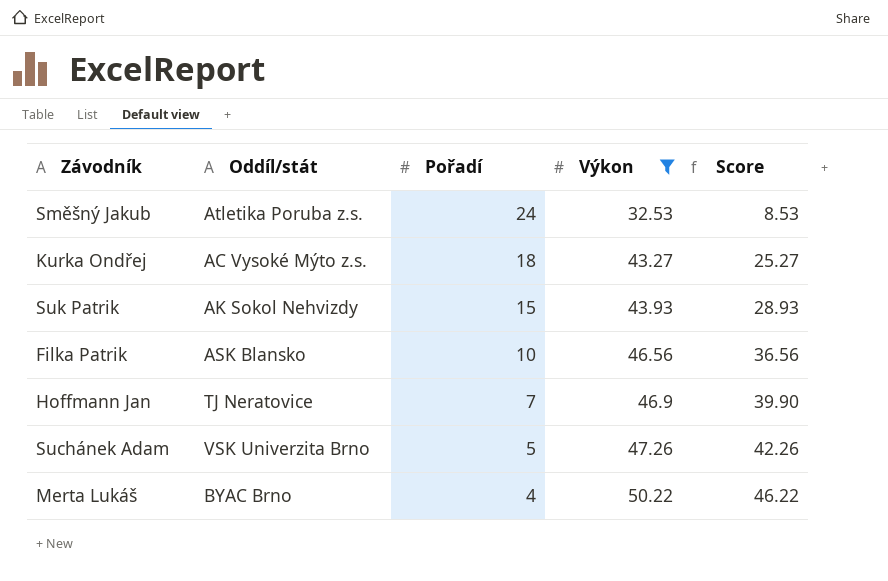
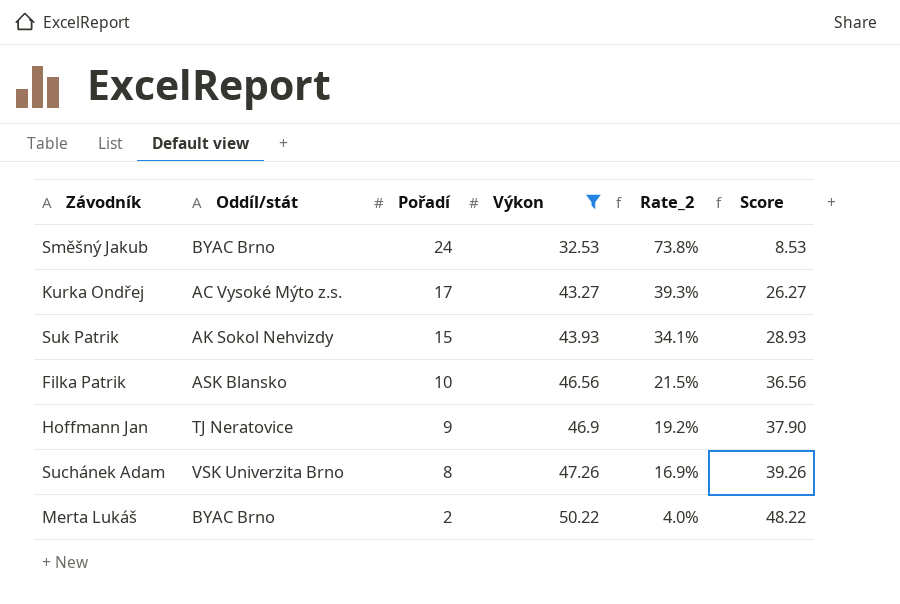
column Rate_2 | formula: none -> [Pořadí] / [Výkon]
Směšný Jakub | Oddíl/stát: Atletika Poruba z.s. -> BYAC Brno
Kurka Ondřej | Pořadí: 18 -> 17
Kurka Ondřej | Score: 25.27 -> 26.27
Hoffmann Jan | Pořadí: 7 -> 9
Hoffmann Jan | Score: 39.90 -> 37.90
Suchánek Adam | Pořadí: 5 -> 8
Suchánek Adam | Score: 42.26 -> 39.26
Merta Lukáš | Pořadí: 4 -> 2
Merta Lukáš | Score: 46.22 -> 48.22

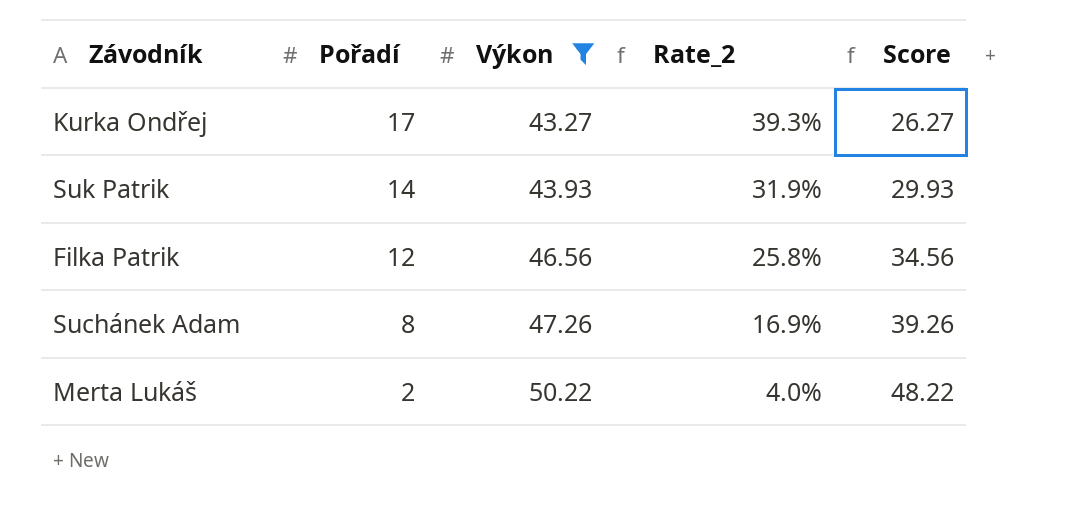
column Oddíl/stát | position: 2 -> none
row Směšný Jakub: BYAC Brno | 24 | 32.53 | 73.8% | 8.53 -> none
row Hoffmann Jan: TJ Neratovice | 9 | 46.9 | 19.2% | 37.90 -> none
Suk Patrik | Pořadí: 15 -> 14
Suk Patrik | Rate_2: 34.1% -> 31.9%
Suk Patrik | Score: 28.93 -> 29.93
Filka Patrik | Pořadí: 10 -> 12
Filka Patrik | Rate_2: 21.5% -> 25.8%
Filka Patrik | Score: 36.56 -> 34.56

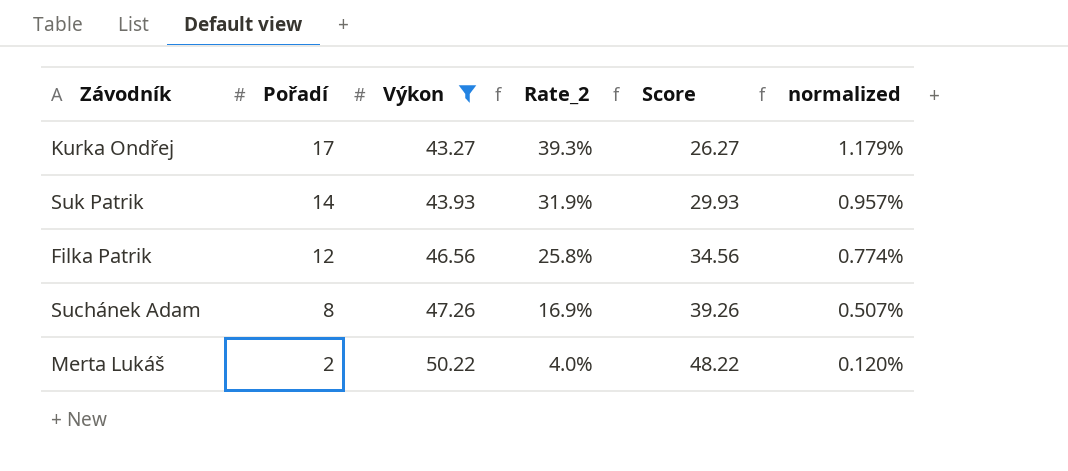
column normalized | formula: none -> [Rate_2] * 0.03

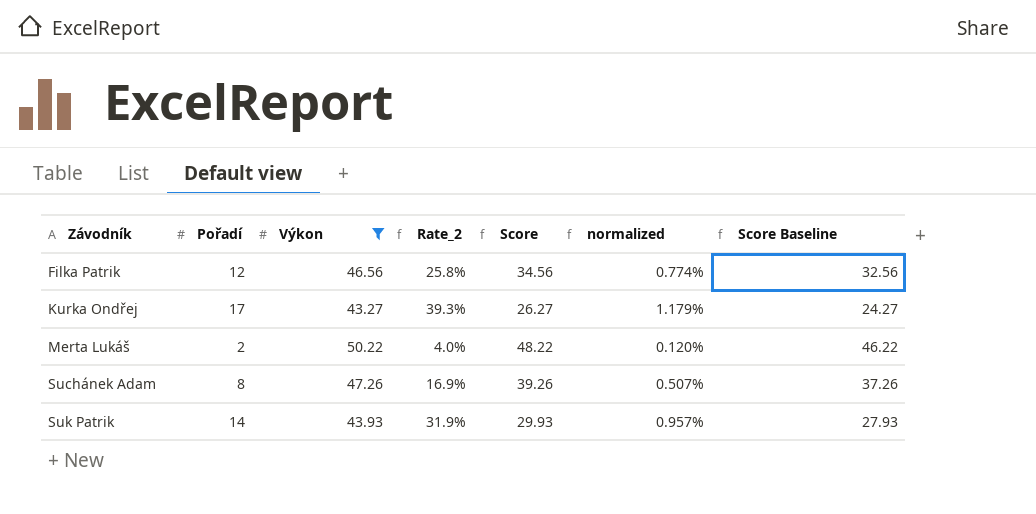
row order: Pořadí descending -> Závodník ascending
column Score Baseline | formula: none -> [Score] - 2

